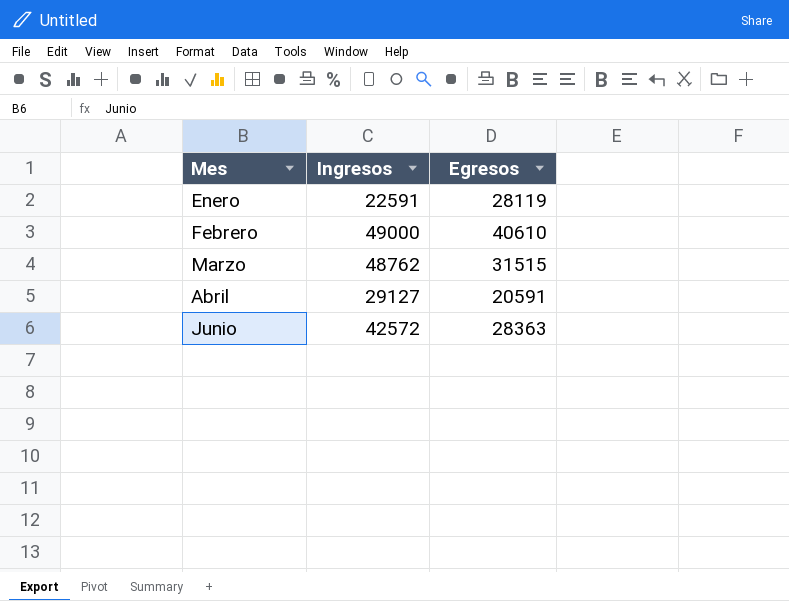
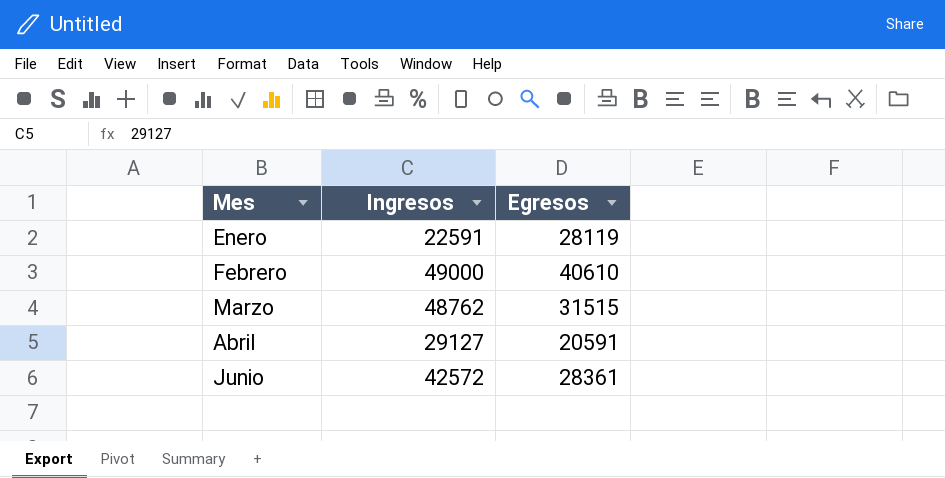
Junio | Egresos: 28363 -> 28361

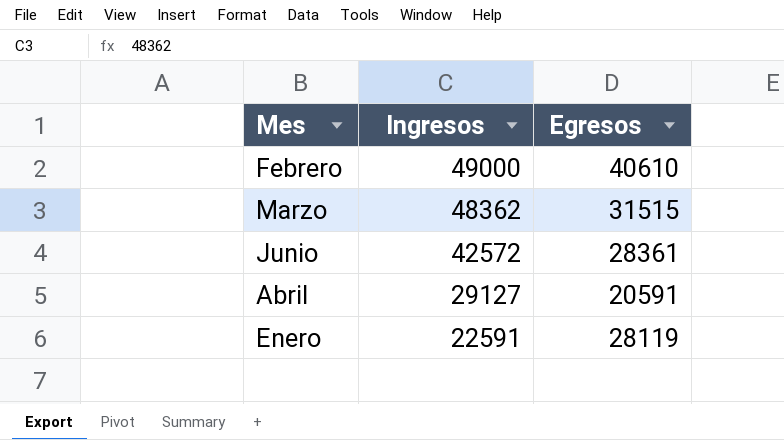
row order: Mes ascending -> Ingresos descending
Marzo | Ingresos: 48762 -> 48362

